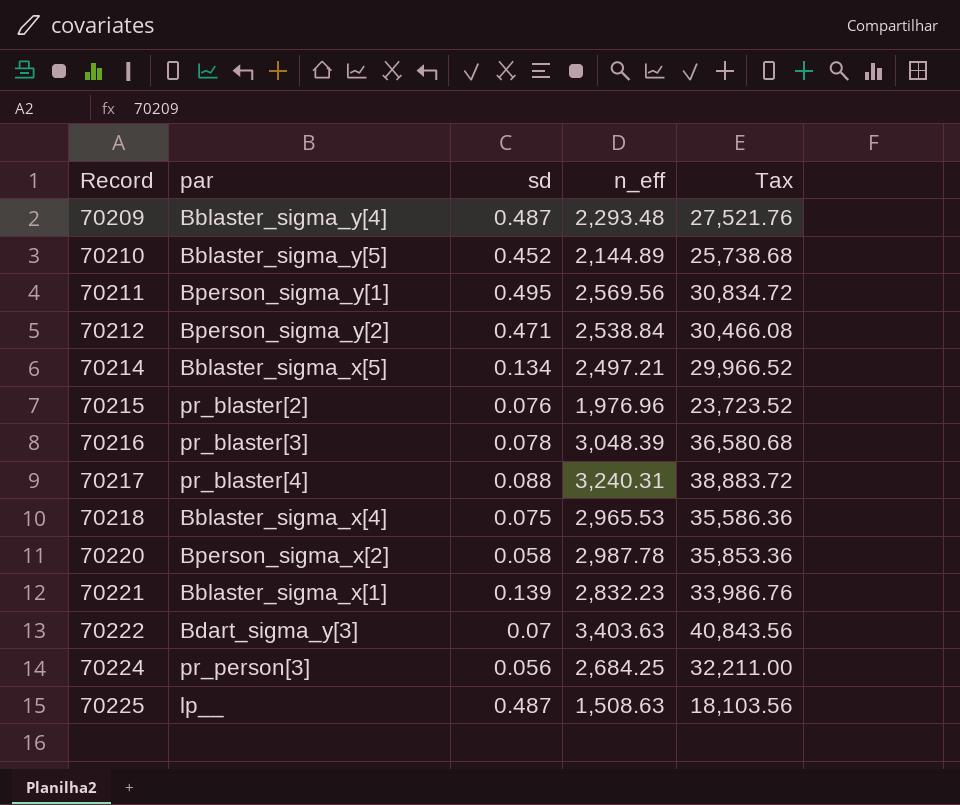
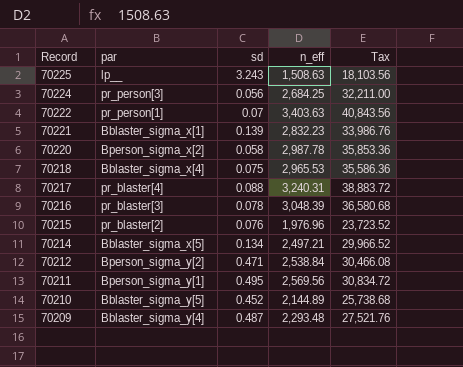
row order: Record ascending -> Record descending
70225 | sd: 0.487 -> 3.243
70222 | par: Bdart_sigma_y[3] -> pr_person[1]

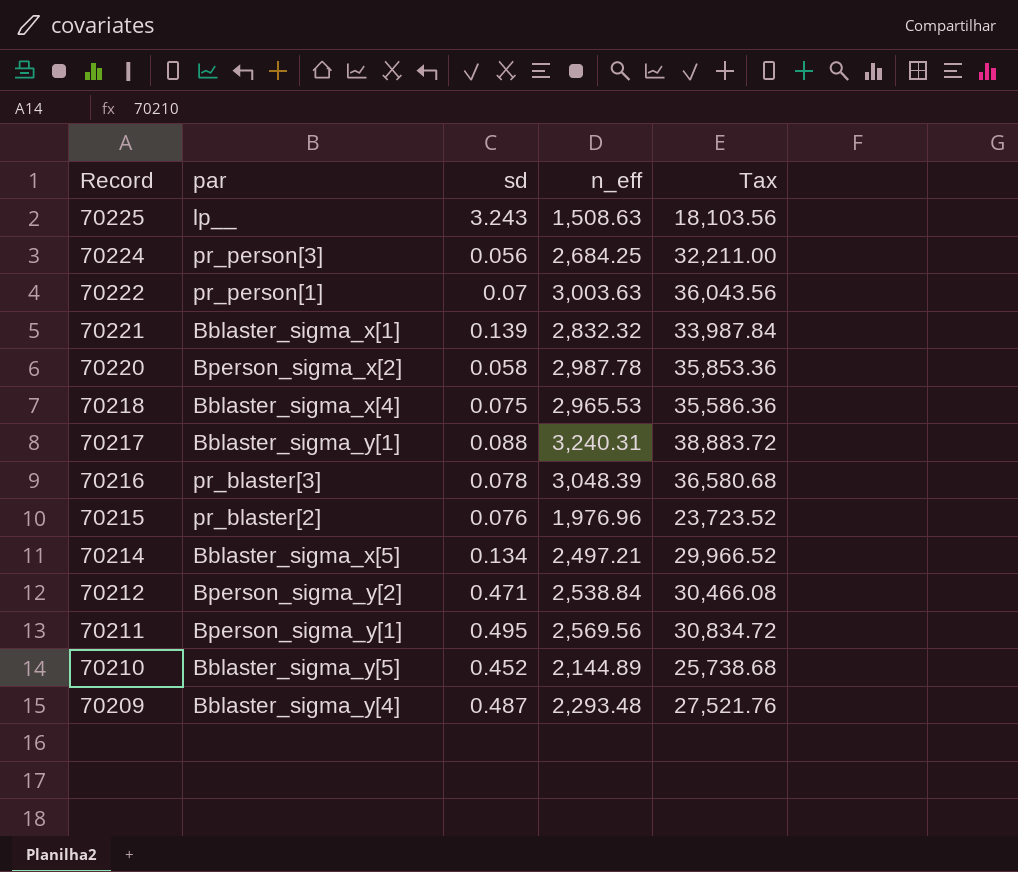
70222 | n_eff: 3,403.63 -> 3,003.63
70222 | Tax: 40,843.56 -> 36,043.56
70221 | n_eff: 2,832.23 -> 2,832.32
70221 | Tax: 33,986.76 -> 33,987.84
70217 | par: pr_blaster[4] -> Bblaster_sigma_y[1]

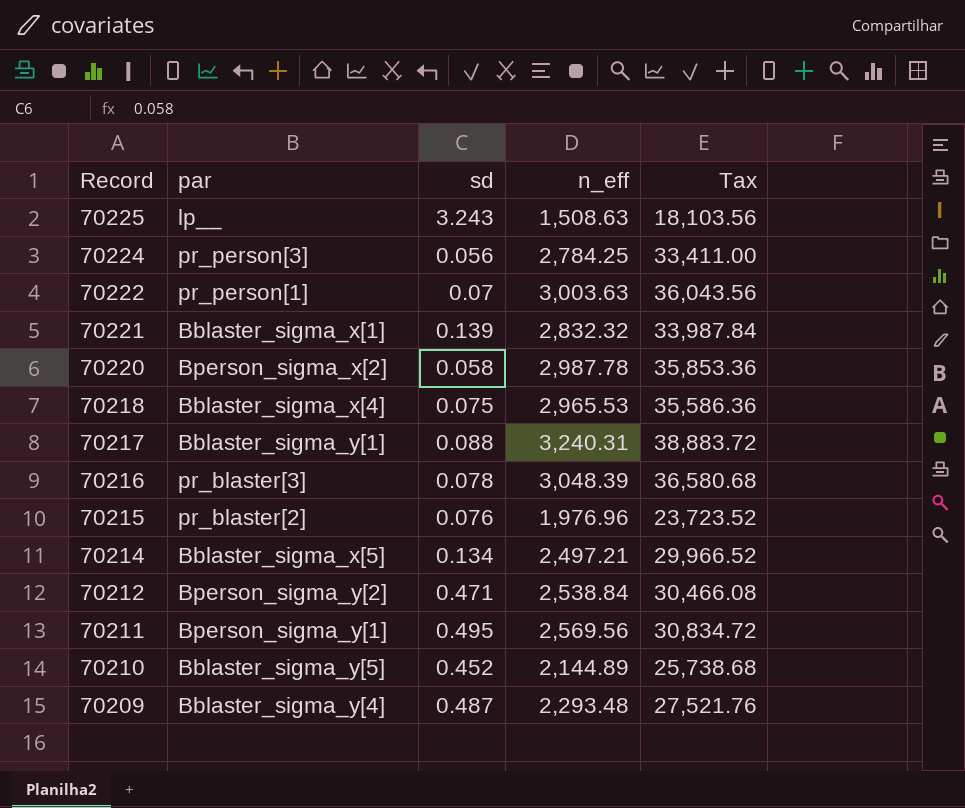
70224 | n_eff: 2,684.25 -> 2,784.25
70224 | Tax: 32,211.00 -> 33,411.00

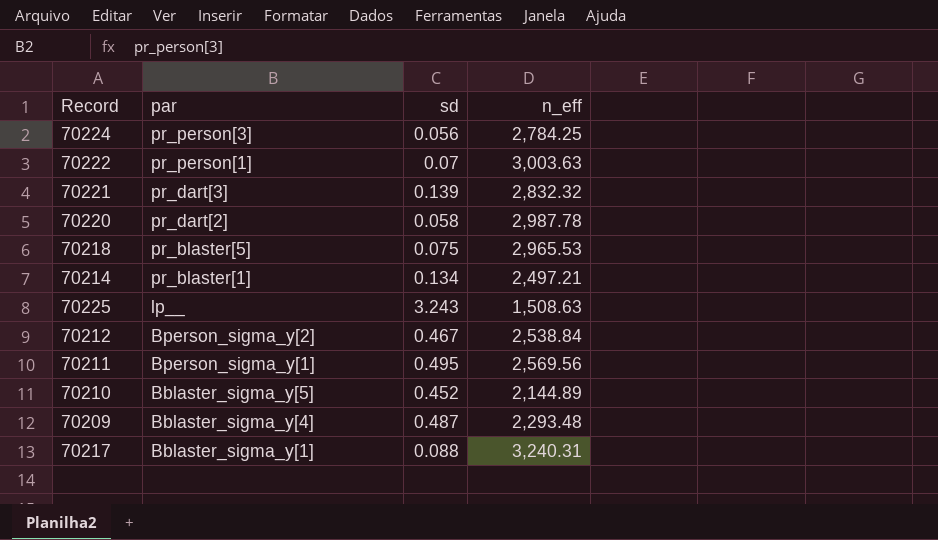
row order: Record descending -> par descending
column Tax | formula: [n_eff] * 12 -> none
row 70216: pr_blaster[3] | 0.078 | 3,048.39 | 36,580.68 -> none
row 70215: pr_blaster[2] | 0.076 | 1,976.96 | 23,723.52 -> none
70221 | par: Bblaster_sigma_x[1] -> pr_dart[3]
70220 | par: Bperson_sigma_x[2] -> pr_dart[2]
70218 | par: Bblaster_sigma_x[4] -> pr_blaster[5]
70214 | par: Bblaster_sigma_x[5] -> pr_blaster[1]
70212 | sd: 0.471 -> 0.467

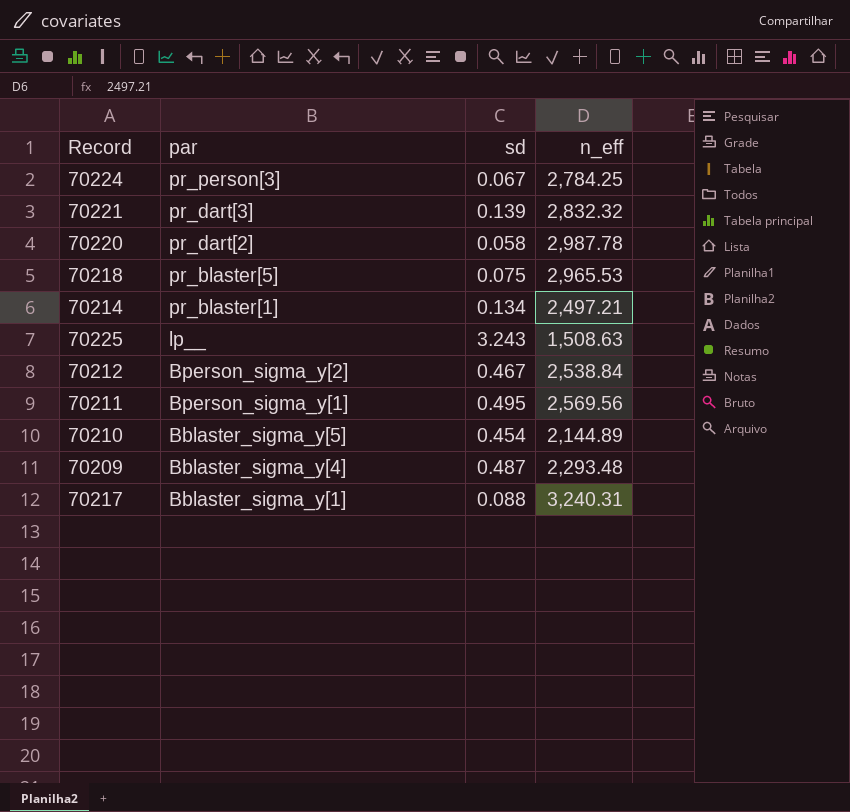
row 70222: pr_person[1] | 0.07 | 3,003.63 -> none
70224 | sd: 0.056 -> 0.067
70210 | sd: 0.452 -> 0.454

